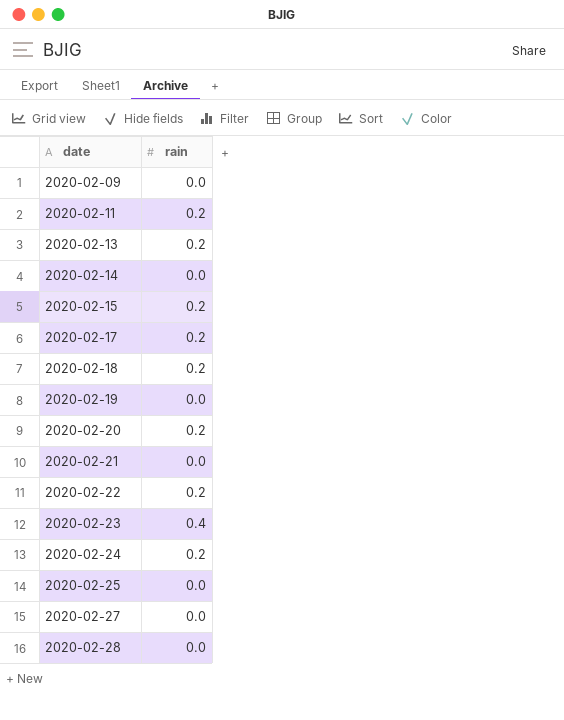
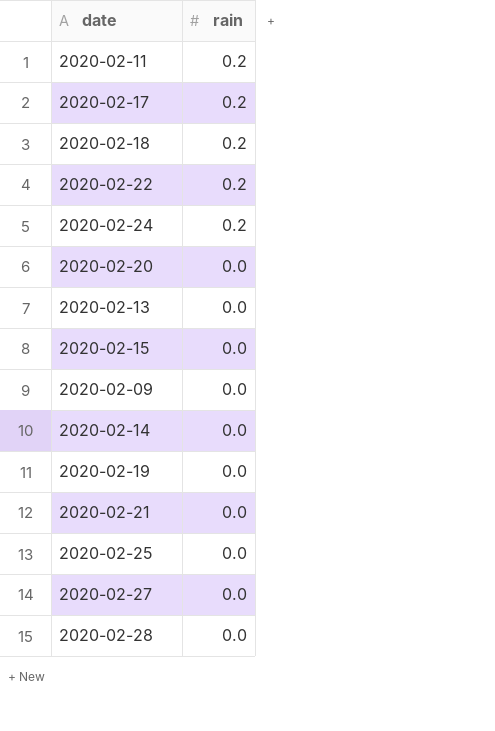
row order: date ascending -> rain descending
row 2020-02-23: 0.4 -> none
2020-02-20 | rain: 0.2 -> 0.0
2020-02-13 | rain: 0.2 -> 0.0
2020-02-15 | rain: 0.2 -> 0.0

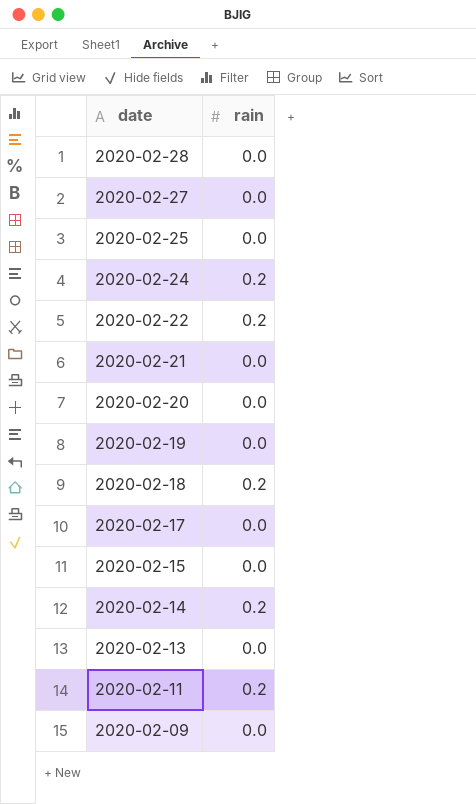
row order: rain descending -> date descending
2020-02-17 | rain: 0.2 -> 0.0
2020-02-14 | rain: 0.0 -> 0.2

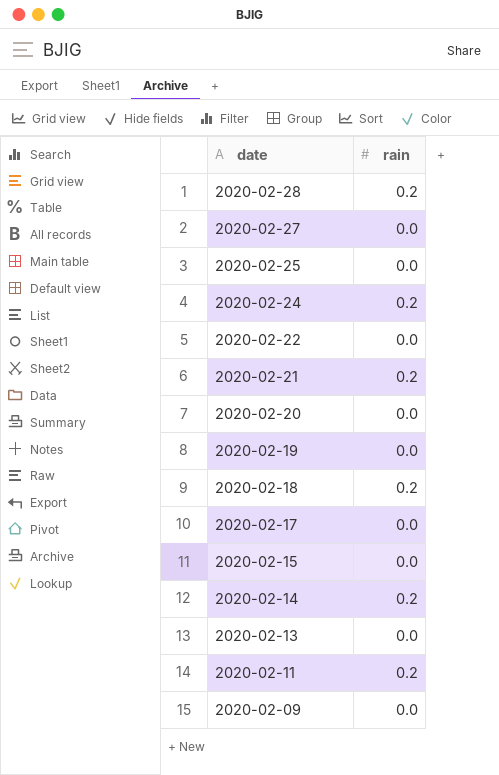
2020-02-28 | rain: 0.0 -> 0.2
2020-02-22 | rain: 0.2 -> 0.0
2020-02-21 | rain: 0.0 -> 0.2

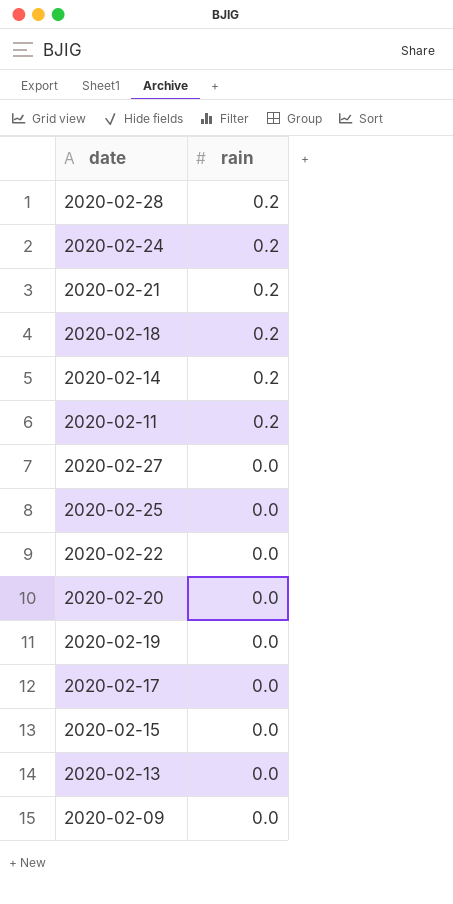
row order: date descending -> rain descending

